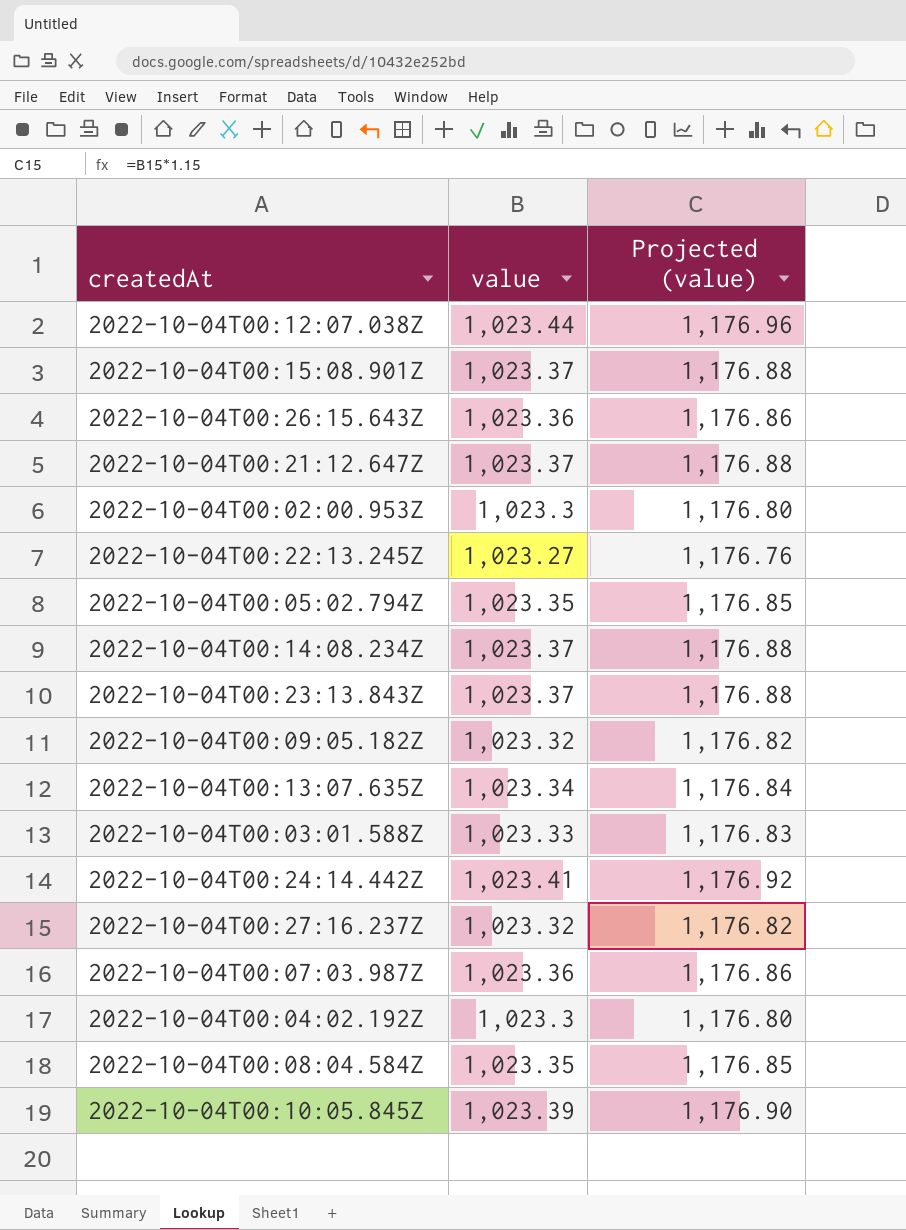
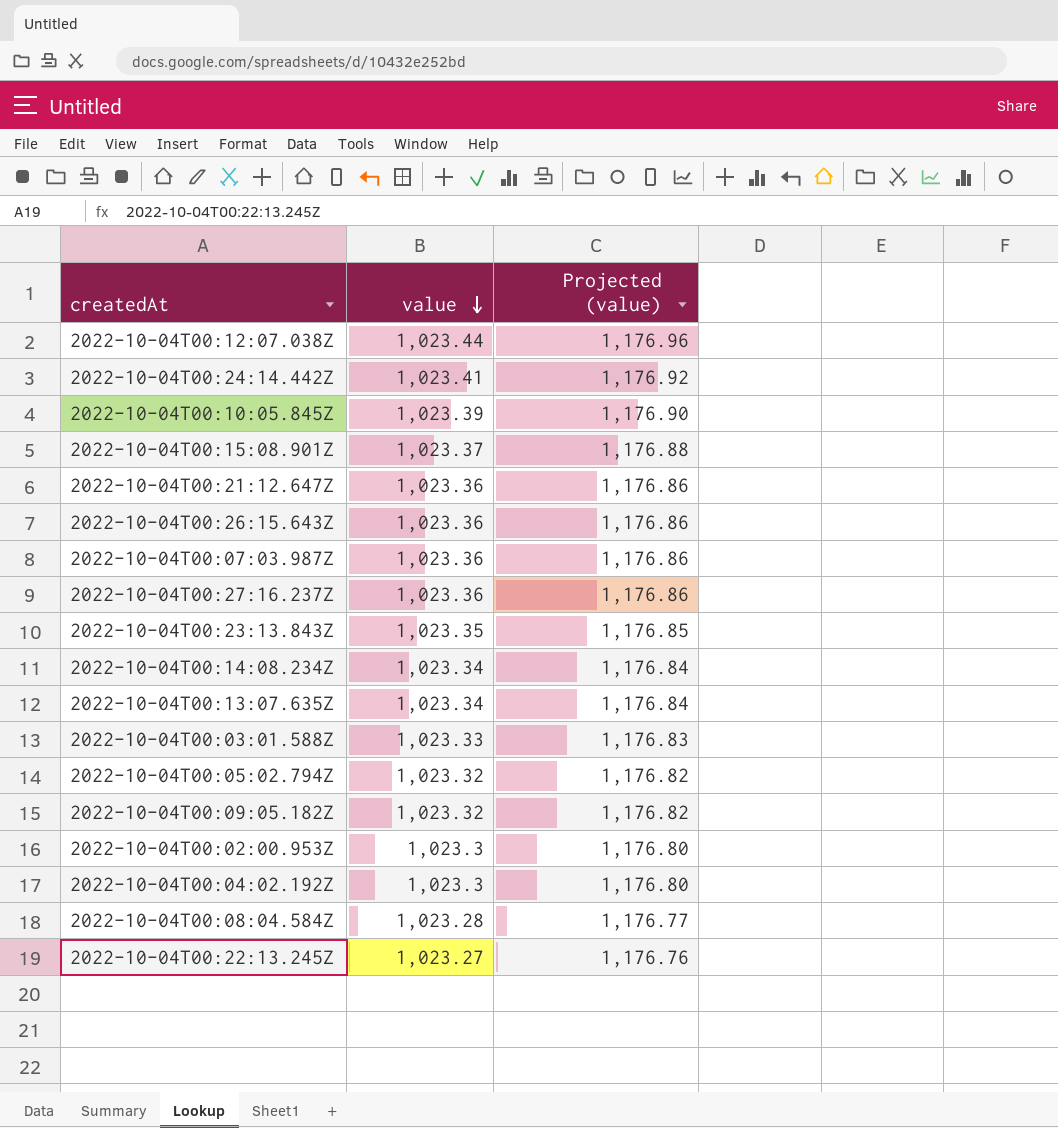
row order: none -> value descending
2022-10-04T00:21:12.647Z | value: 1,023.37 -> 1,023.36
2022-10-04T00:21:12.647Z | Projected (value): 1,176.88 -> 1,176.86
2022-10-04T00:27:16.237Z | value: 1,023.32 -> 1,023.36
2022-10-04T00:27:16.237Z | Projected (value): 1,176.82 -> 1,176.86
2022-10-04T00:23:13.843Z | value: 1,023.37 -> 1,023.35
2022-10-04T00:23:13.843Z | Projected (value): 1,176.88 -> 1,176.85
2022-10-04T00:14:08.234Z | value: 1,023.37 -> 1,023.34
2022-10-04T00:14:08.234Z | Projected (value): 1,176.88 -> 1,176.84
2022-10-04T00:05:02.794Z | value: 1,023.35 -> 1,023.32
2022-10-04T00:05:02.794Z | Projected (value): 1,176.85 -> 1,176.82
2022-10-04T00:08:04.584Z | value: 1,023.35 -> 1,023.28
2022-10-04T00:08:04.584Z | Projected (value): 1,176.85 -> 1,176.77

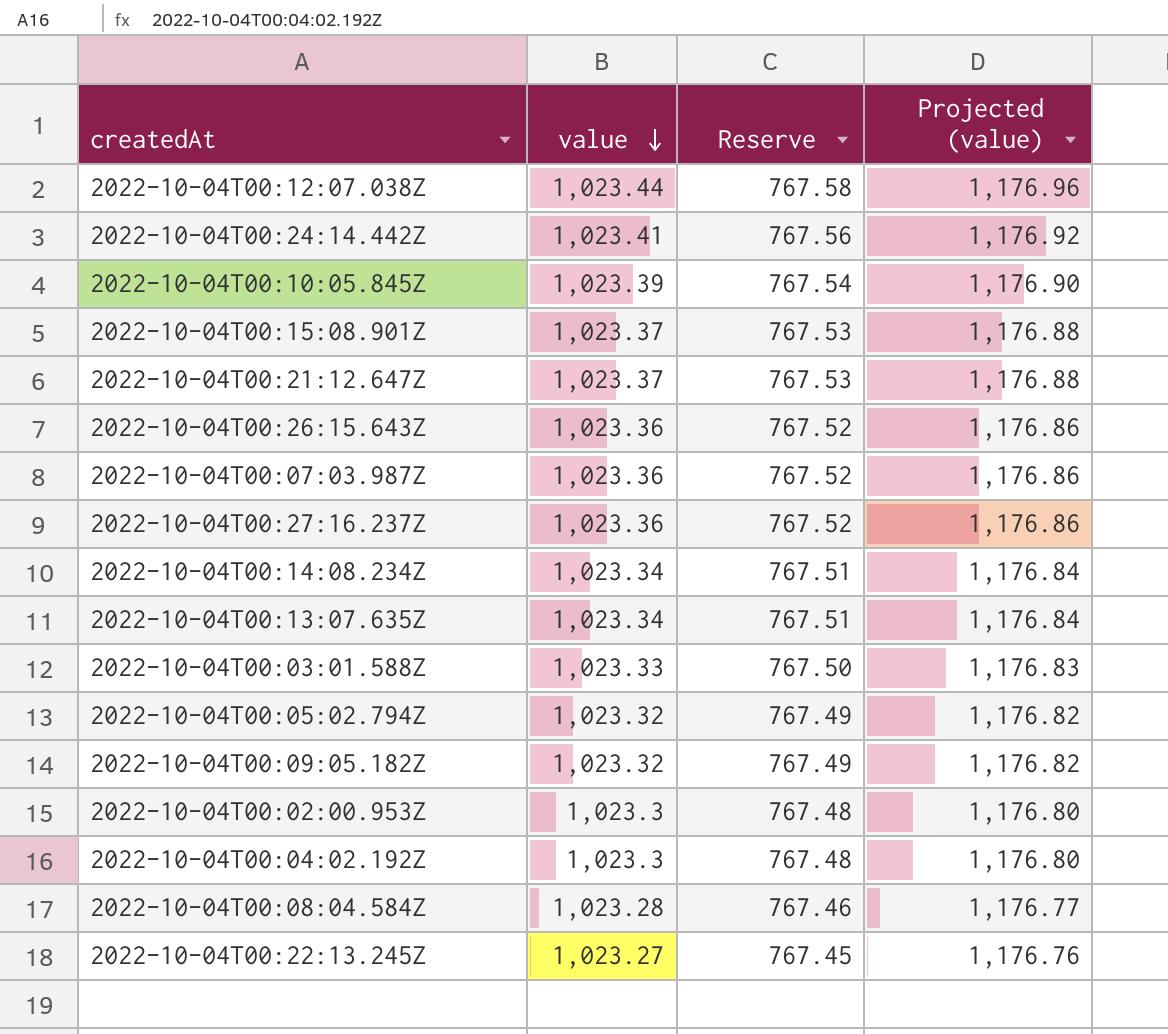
column Reserve | formula: none -> [value] * 0.75
row 2022-10-04T00:23:13.843Z: 1,023.35 | 1,176.85 -> none
2022-10-04T00:21:12.647Z | value: 1,023.36 -> 1,023.37
2022-10-04T00:21:12.647Z | Projected (value): 1,176.86 -> 1,176.88

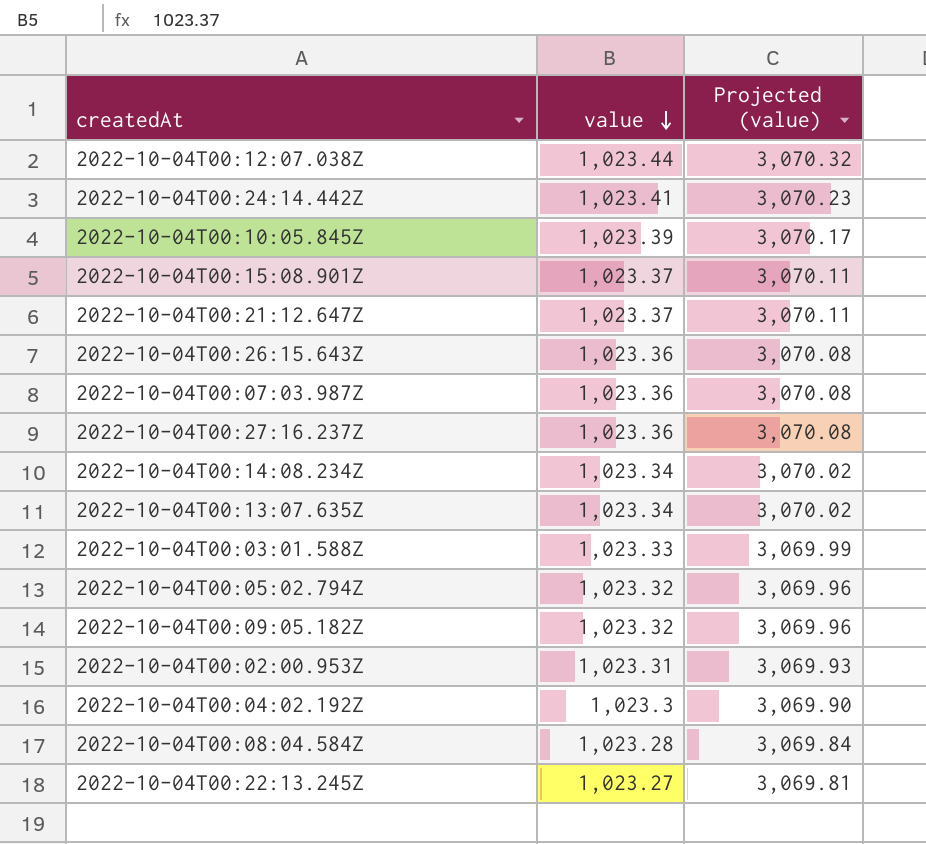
column Reserve | formula: [value] * 0.75 -> none
column Projected (value) | formula: [value] * 1.15 -> [value] * 3
2022-10-04T00:02:00.953Z | value: 1,023.3 -> 1,023.31

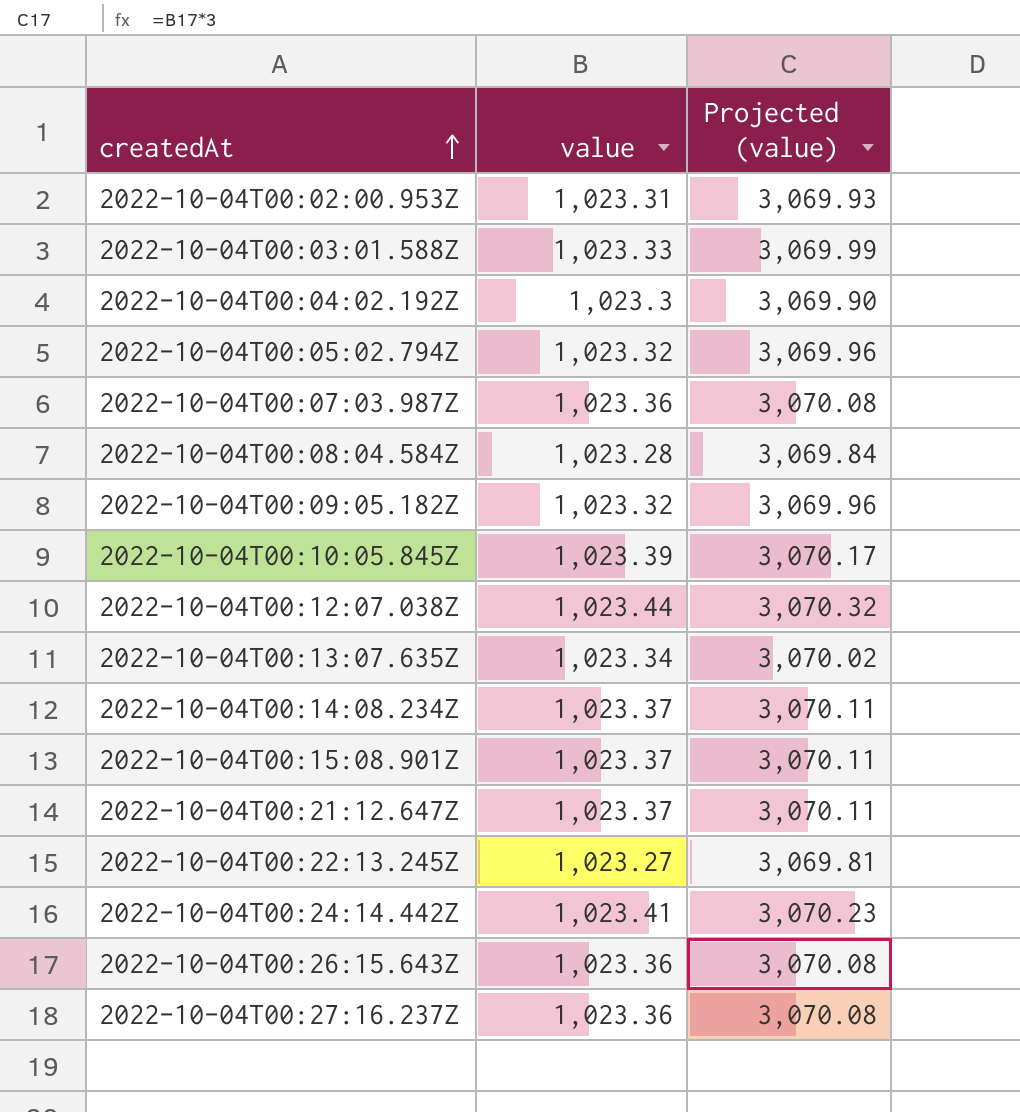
row order: value descending -> createdAt ascending
2022-10-04T00:14:08.234Z | value: 1,023.34 -> 1,023.37
2022-10-04T00:14:08.234Z | Projected (value): 3,070.02 -> 3,070.11

